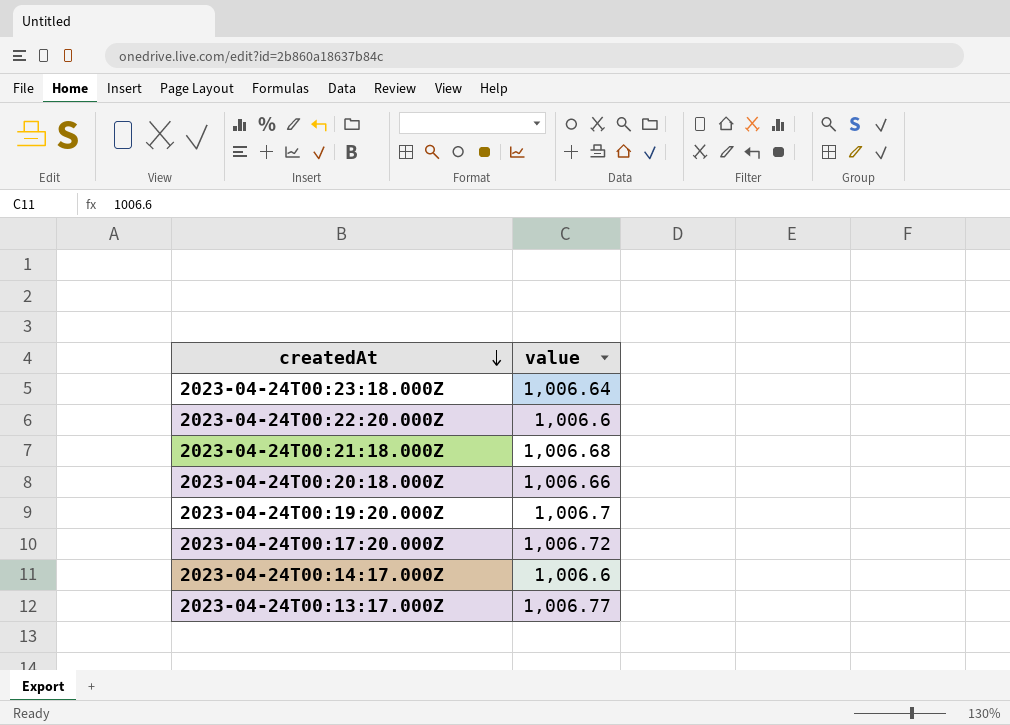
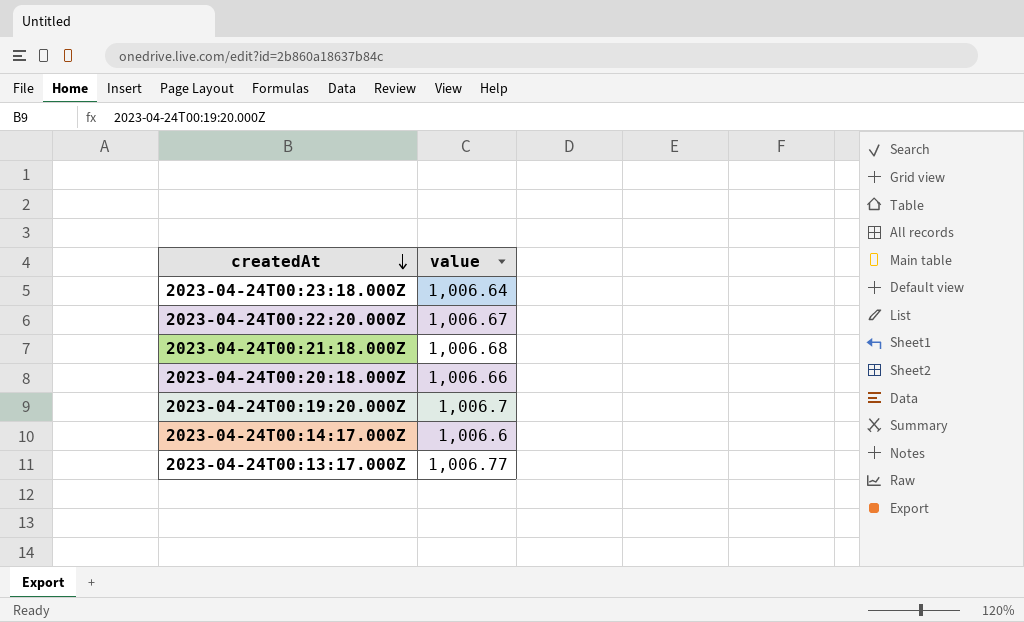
row 2023-04-24T00:17:20.000Z: 1,006.72 -> none
2023-04-24T00:22:20.000Z | value: 1,006.6 -> 1,006.67

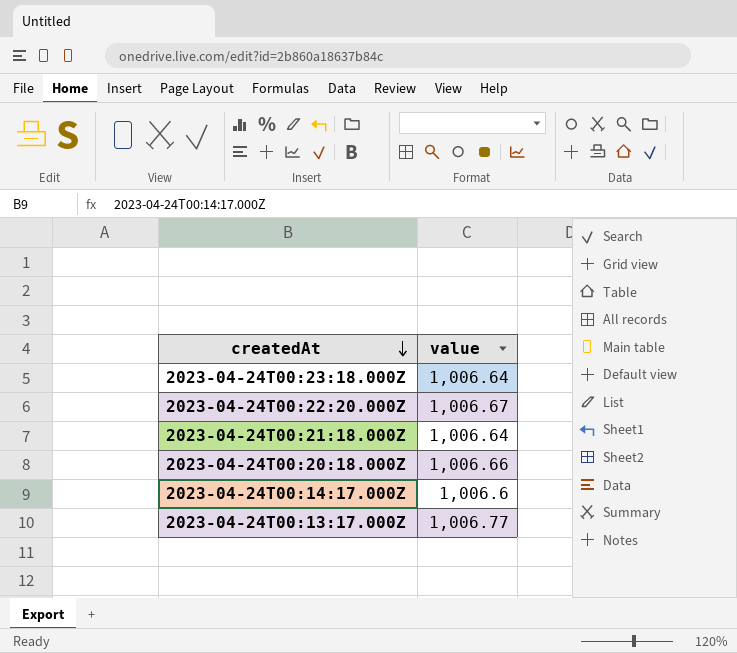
row 2023-04-24T00:19:20.000Z: 1,006.7 -> none
2023-04-24T00:21:18.000Z | value: 1,006.68 -> 1,006.64

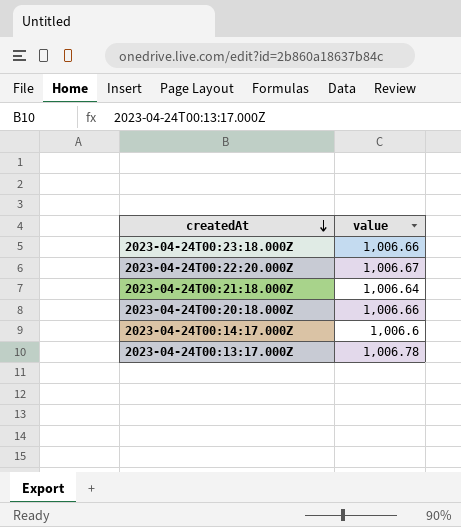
2023-04-24T00:23:18.000Z | value: 1,006.64 -> 1,006.66
2023-04-24T00:13:17.000Z | value: 1,006.77 -> 1,006.78

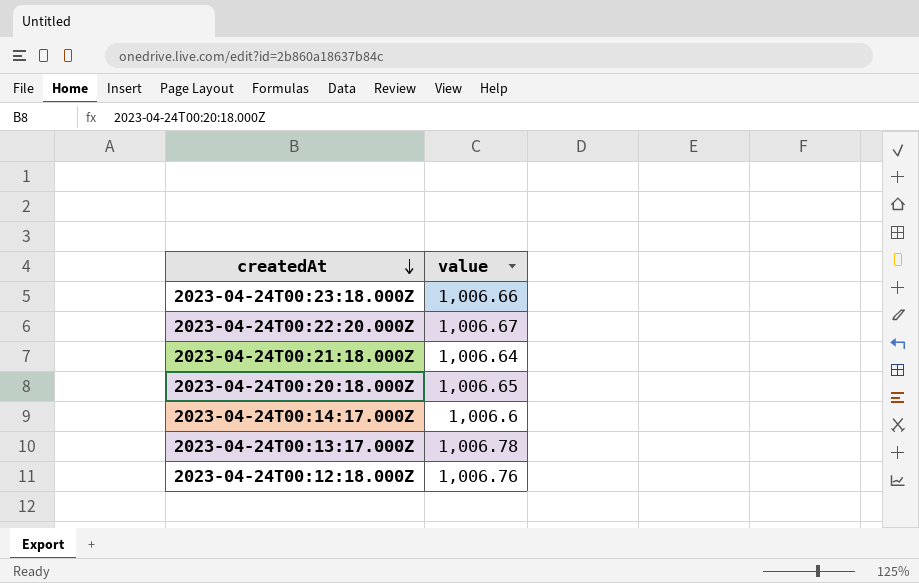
2023-04-24T00:20:18.000Z | value: 1,006.66 -> 1,006.65
row 2023-04-24T00:12:18.000Z: none -> 1,006.76

